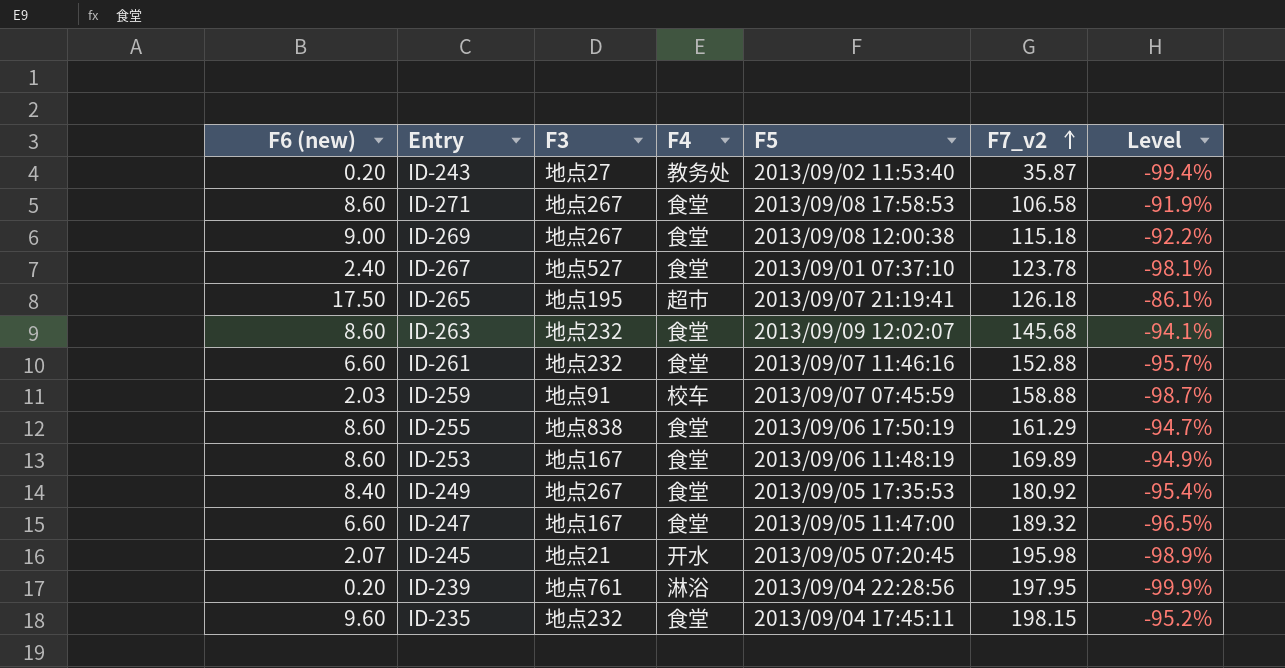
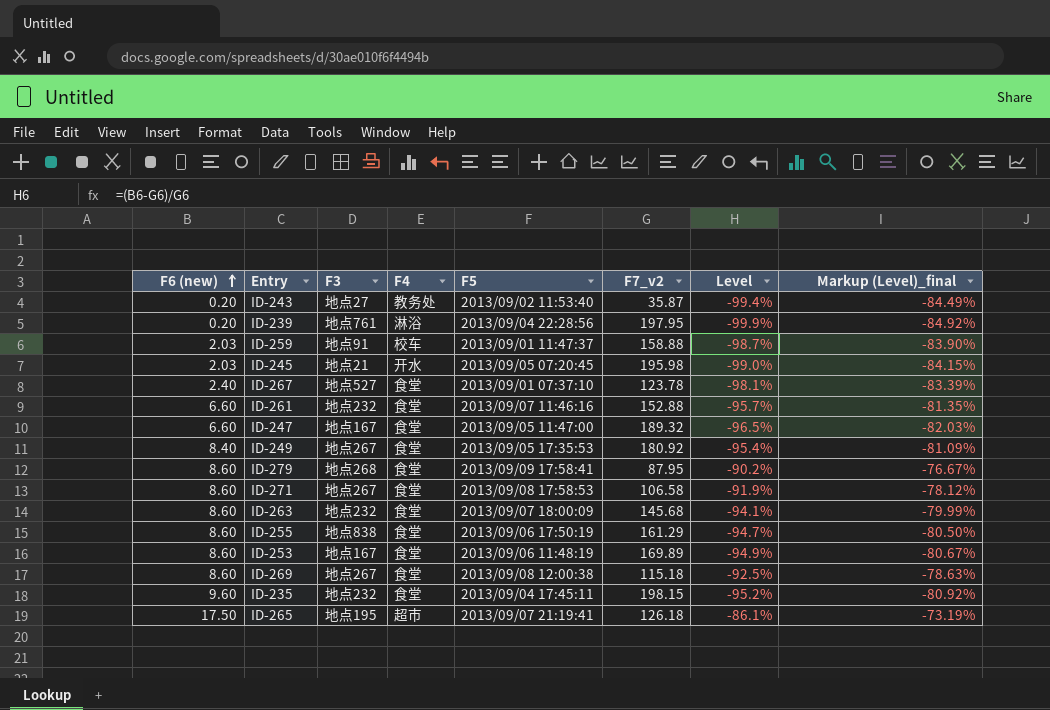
row order: F7_v2 ascending -> F6 (new) ascending
column Markup (Level)_final | formula: none -> [Level] * 0.85
ID-259 | F5: 2013/09/07 07:45:59 -> 2013/09/01 11:47:37
ID-245 | F6 (new): 2.07 -> 2.03
ID-245 | Level: -98.9% -> -99.0%
row ID-279: none -> 8.60 | 地点268 | 食堂 | 2013/09/09 17:58:41 | 87.95 | -90.2% | -76.67%
ID-263 | F5: 2013/09/09 12:02:07 -> 2013/09/07 18:00:09
ID-269 | F6 (new): 9.00 -> 8.60
ID-269 | Level: -92.2% -> -92.5%

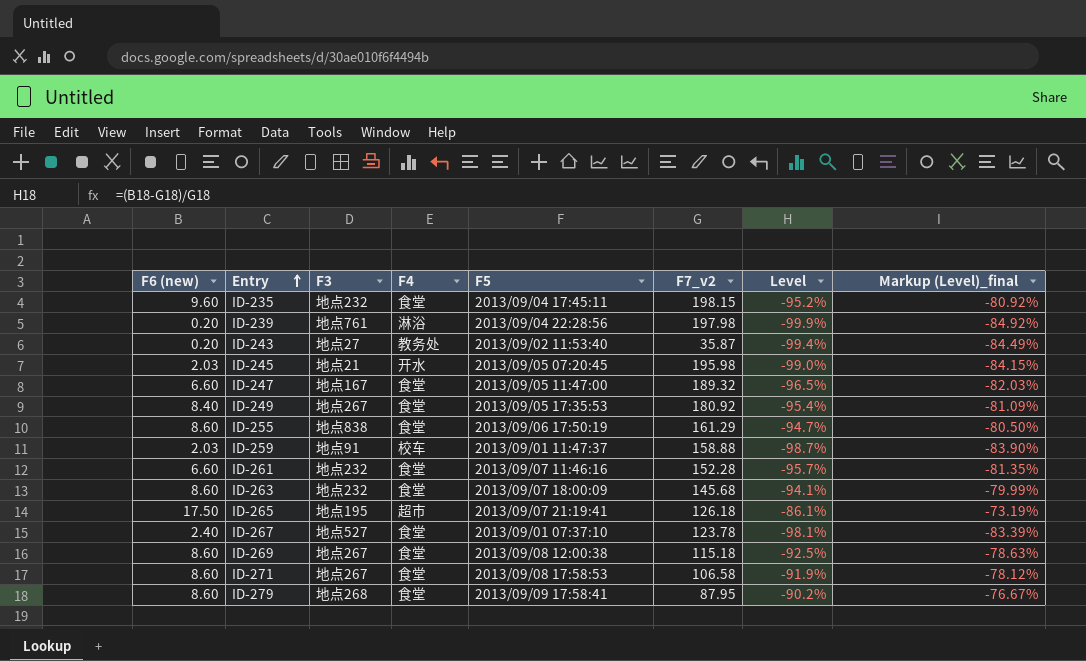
row order: F6 (new) ascending -> Entry ascending
row ID-253: 8.60 | 地点167 | 食堂 | 2013/09/06 11:48:19 | 169.89 | -94.9% | -80.67% -> none
ID-239 | F7_v2: 197.95 -> 197.98
ID-261 | F7_v2: 152.88 -> 152.28

